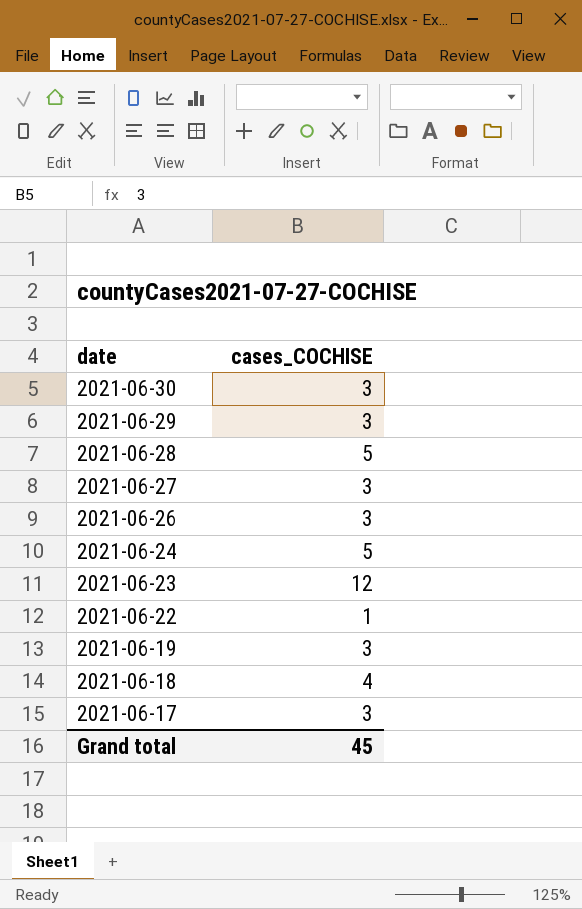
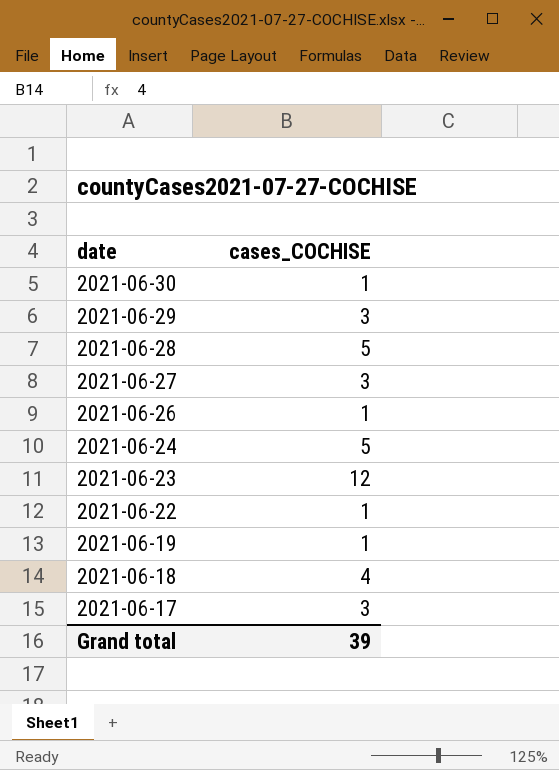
2021-06-30 | cases_COCHISE: 3 -> 1
2021-06-26 | cases_COCHISE: 3 -> 1
2021-06-19 | cases_COCHISE: 3 -> 1
Grand total | cases_COCHISE: 45 -> 39

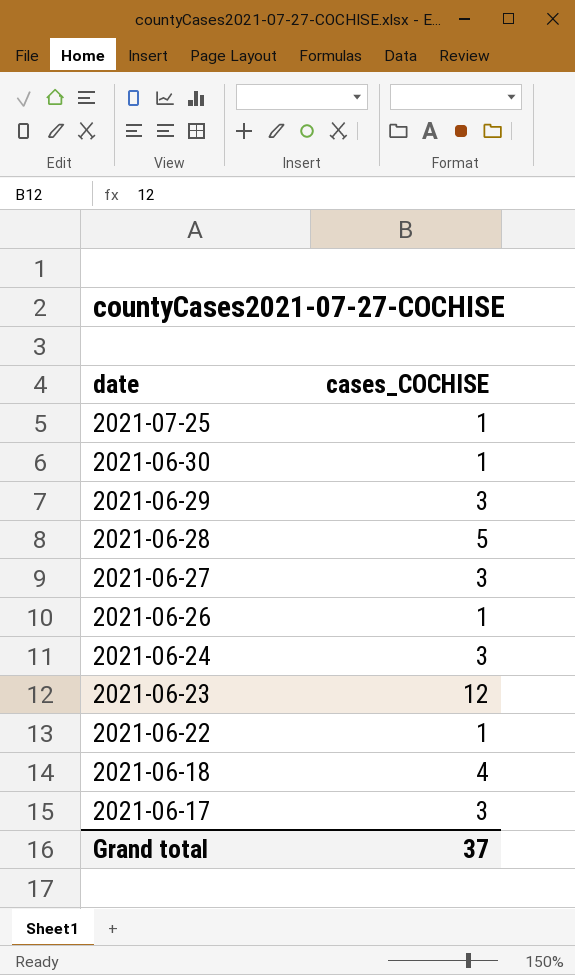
row 2021-06-19: 1 -> none
row 2021-07-25: none -> 1
2021-06-24 | cases_COCHISE: 5 -> 3
Grand total | cases_COCHISE: 39 -> 37

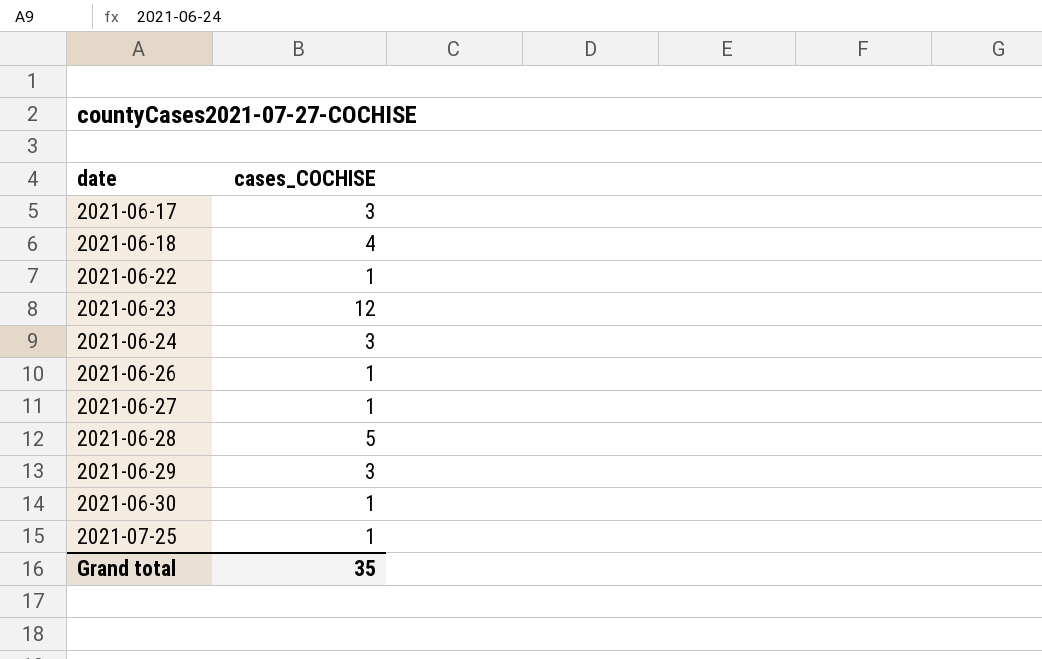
row order: date descending -> date ascending
2021-06-27 | cases_COCHISE: 3 -> 1
Grand total | cases_COCHISE: 37 -> 35

